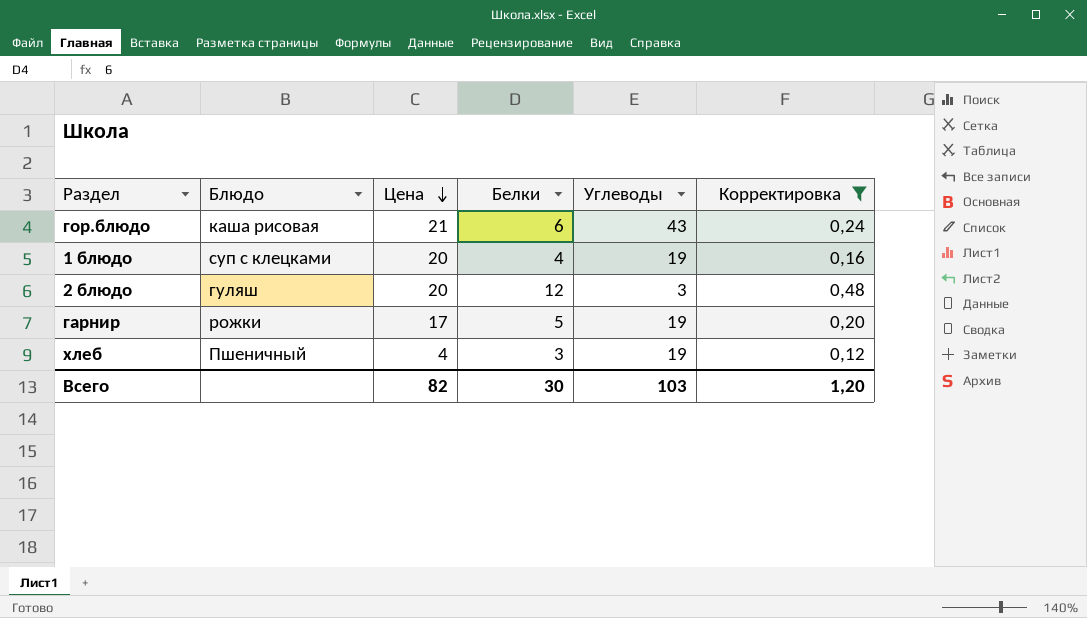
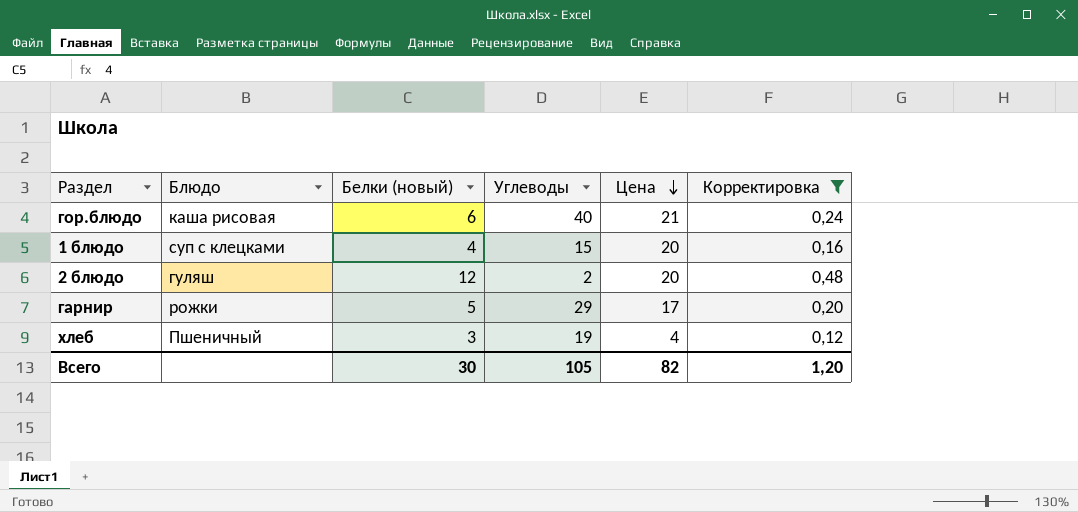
column name: Белки -> Белки (новый)
column Цена | position: 3 -> 5
гор.блюдо | Углеводы: 43 -> 40
1 блюдо | Углеводы: 19 -> 15
2 блюдо | Углеводы: 3 -> 2
гарнир | Углеводы: 19 -> 29
Всего | Углеводы: 103 -> 105

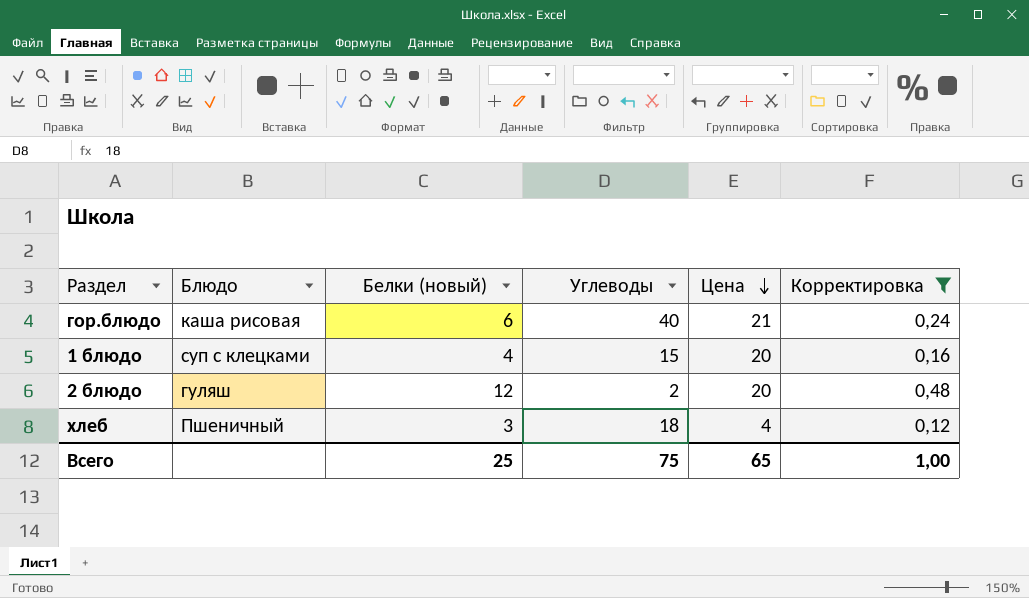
row гарнир: рожки | 5 | 29 | 17 | 0,20 -> none
хлеб | Углеводы: 19 -> 18
Всего | Белки (новый): 30 -> 25
Всего | Углеводы: 105 -> 75
Всего | Цена: 82 -> 65
Всего | Корректировка: 1,20 -> 1,00

